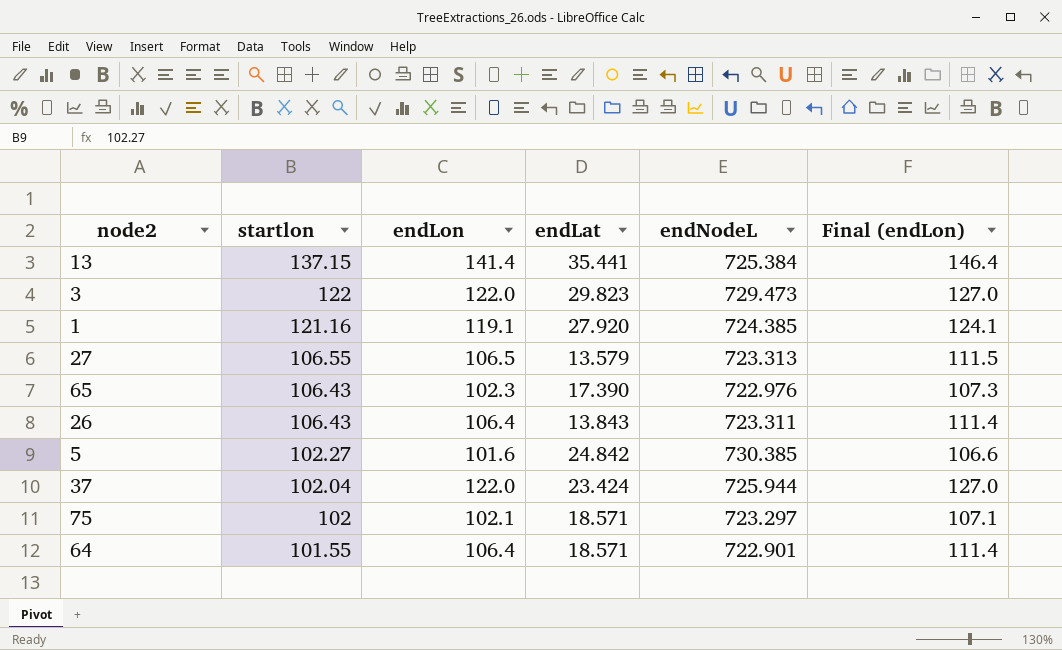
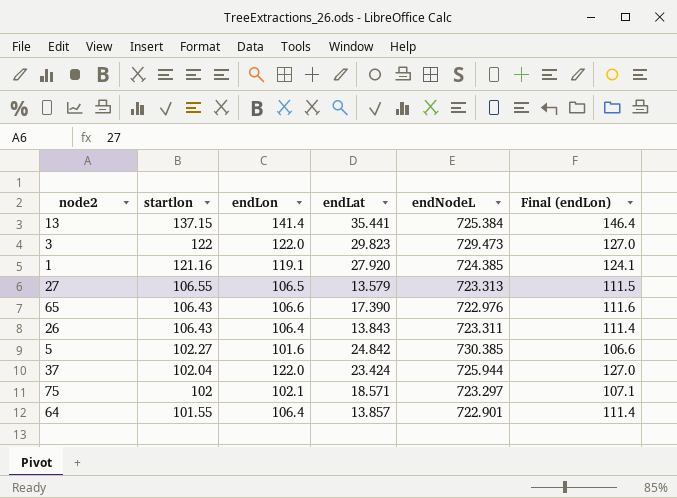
65 | endLon: 102.3 -> 106.6
65 | Final (endLon): 107.3 -> 111.6
64 | endLat: 18.571 -> 13.857

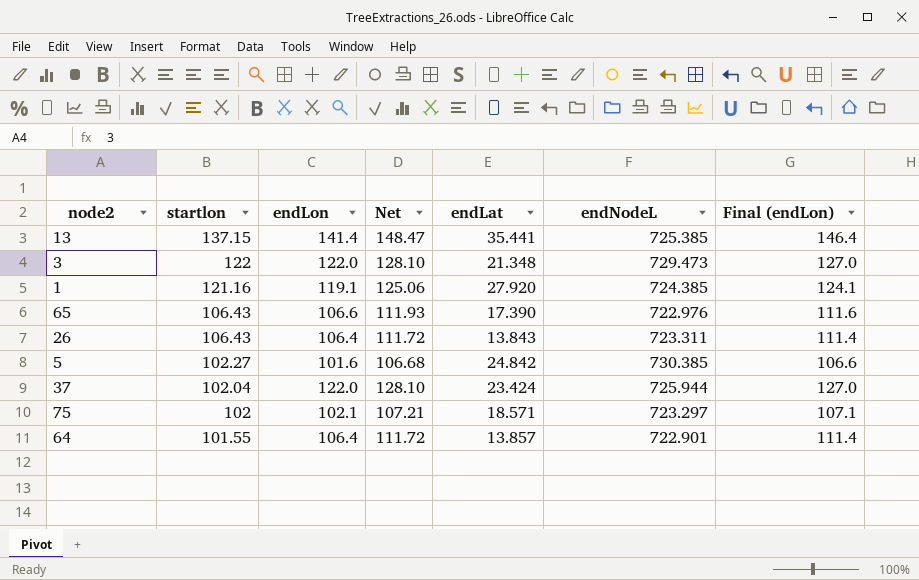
column Net | formula: none -> [endLon] * 1.05
row 27: 106.55 | 106.5 | 13.579 | 723.313 | 111.5 -> none
13 | endNodeL: 725.384 -> 725.385
3 | endLat: 29.823 -> 21.348

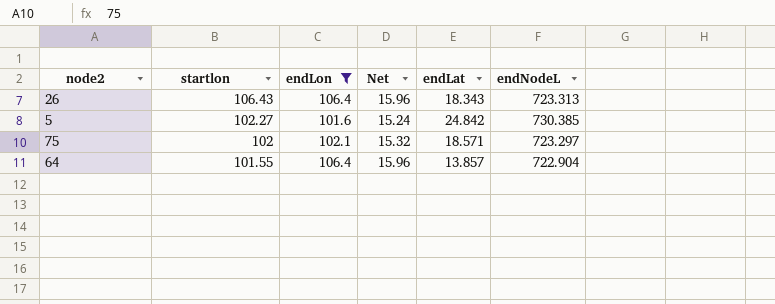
filter: none -> endLon <= 106.4
column Final (endLon) | formula: [endLon] + 5 -> none
column Net | formula: [endLon] * 1.05 -> [endLon] * 0.15
26 | endLat: 13.843 -> 18.343
26 | endNodeL: 723.311 -> 723.313
64 | endNodeL: 722.901 -> 722.904

